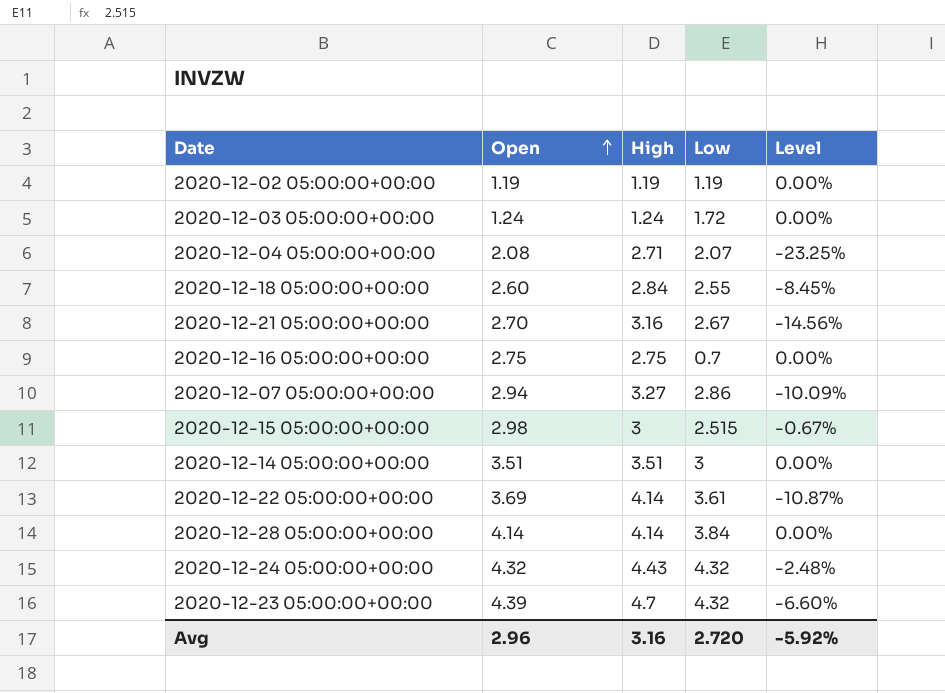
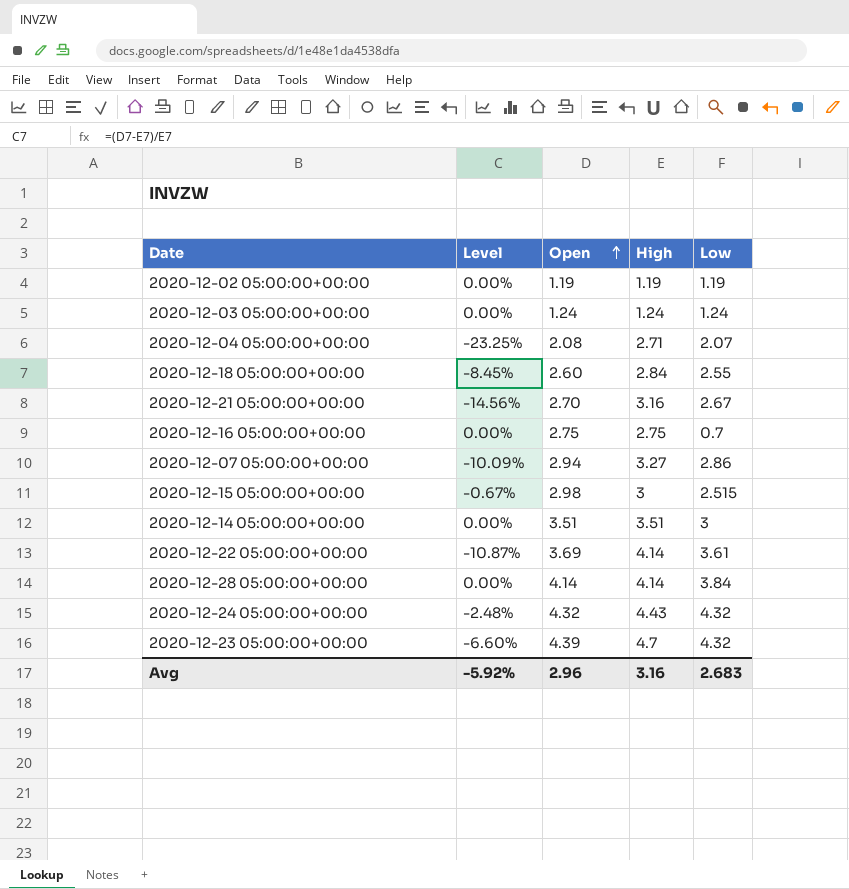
column Level | position: 5 -> 2
2020-12-03 05:00:00+00:00 | Low: 1.72 -> 1.24
Avg | Low: 2.720 -> 2.683

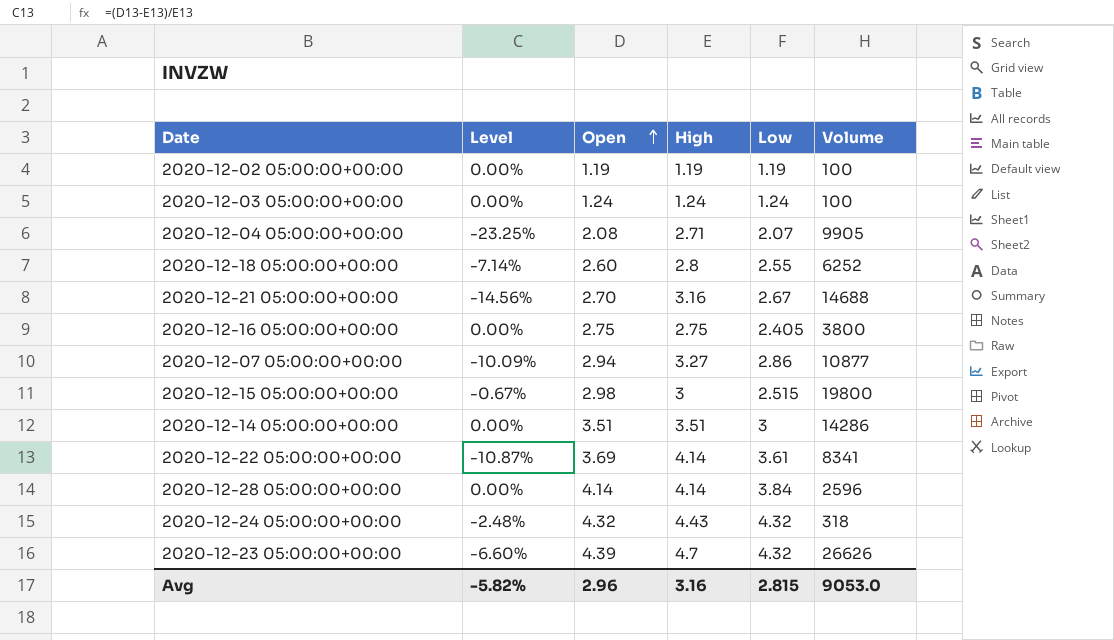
column Volume | position: none -> 6
2020-12-18 05:00:00+00:00 | Level: -8.45% -> -7.14%
2020-12-18 05:00:00+00:00 | High: 2.84 -> 2.8
2020-12-16 05:00:00+00:00 | Low: 0.7 -> 2.405
Avg | Level: -5.92% -> -5.82%
Avg | Low: 2.683 -> 2.815

